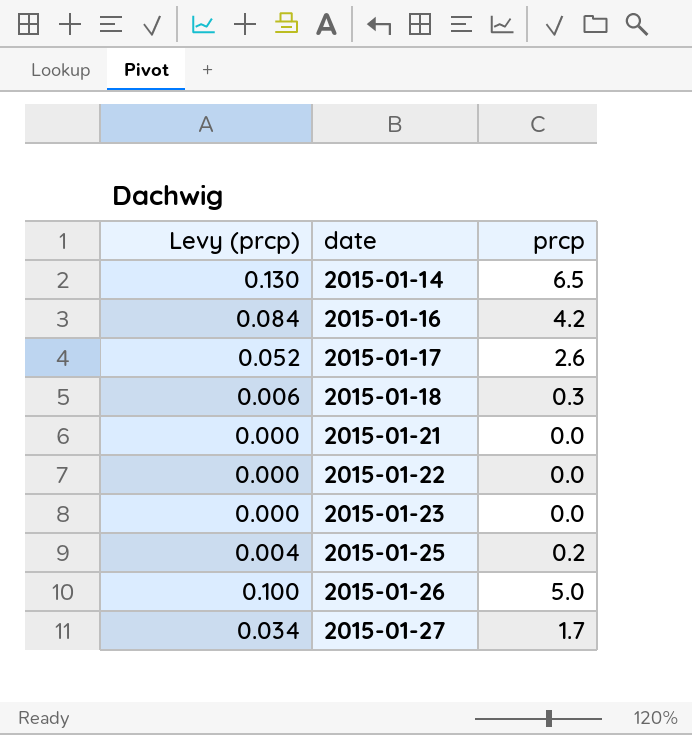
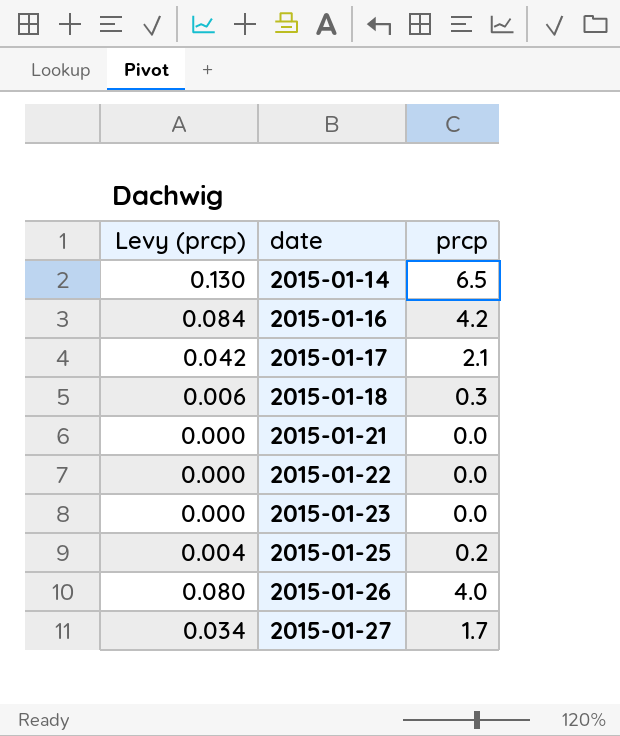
2015-01-17 | Levy (prcp): 0.052 -> 0.042
2015-01-17 | prcp: 2.6 -> 2.1
2015-01-26 | Levy (prcp): 0.100 -> 0.080
2015-01-26 | prcp: 5.0 -> 4.0

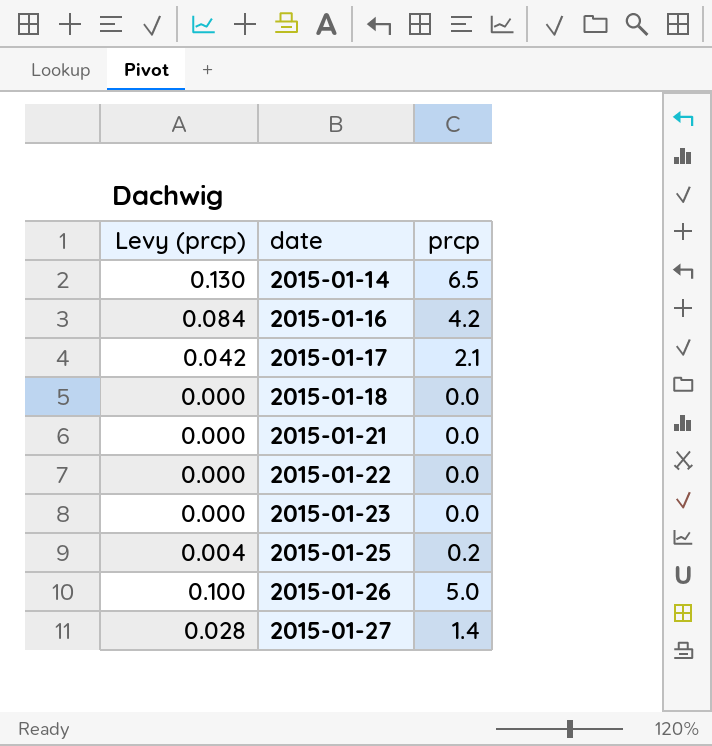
2015-01-18 | Levy (prcp): 0.006 -> 0.000
2015-01-18 | prcp: 0.3 -> 0.0
2015-01-26 | Levy (prcp): 0.080 -> 0.100
2015-01-26 | prcp: 4.0 -> 5.0
2015-01-27 | Levy (prcp): 0.034 -> 0.028
2015-01-27 | prcp: 1.7 -> 1.4

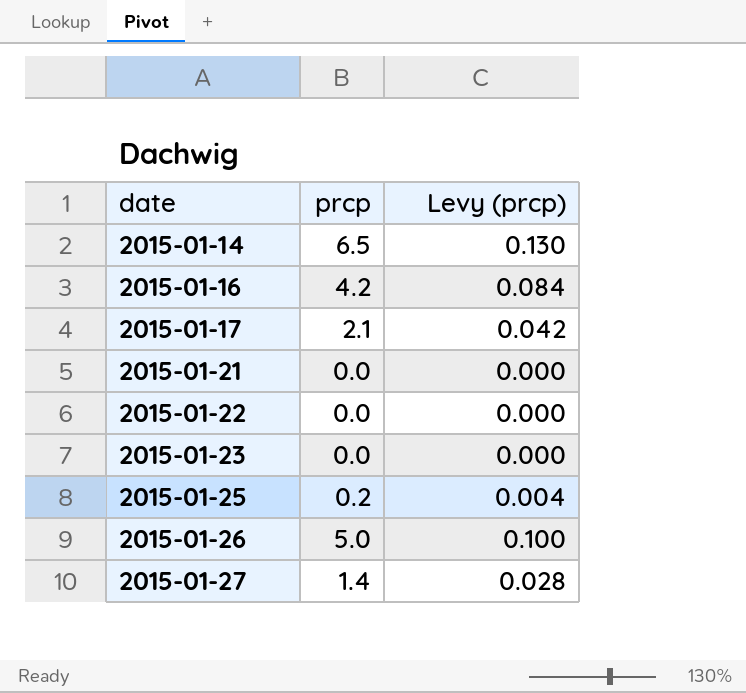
column Levy (prcp) | position: 1 -> 3
row 2015-01-18: 0.000 | 0.0 -> none

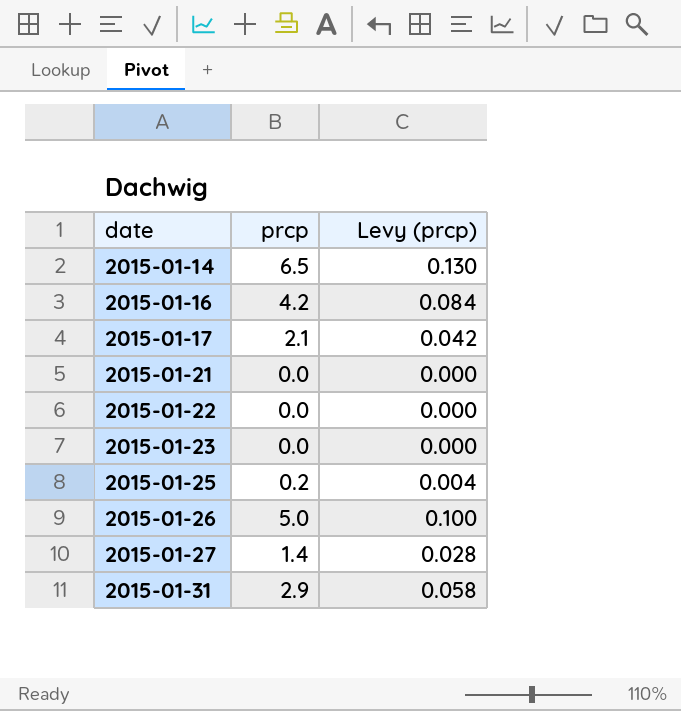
row 2015-01-31: none -> 2.9 | 0.058

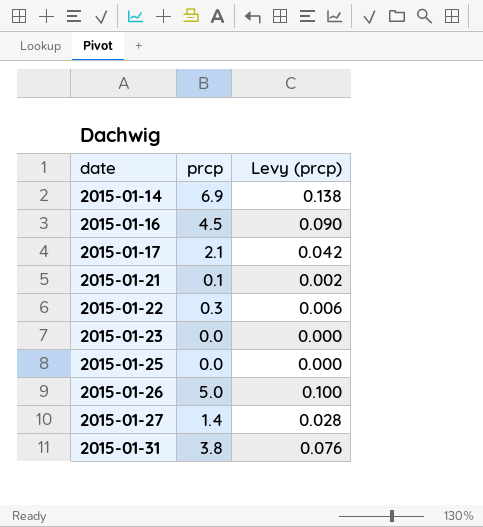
2015-01-14 | prcp: 6.5 -> 6.9
2015-01-14 | Levy (prcp): 0.130 -> 0.138
2015-01-16 | prcp: 4.2 -> 4.5
2015-01-16 | Levy (prcp): 0.084 -> 0.090
2015-01-21 | prcp: 0.0 -> 0.1
2015-01-21 | Levy (prcp): 0.000 -> 0.002
2015-01-22 | prcp: 0.0 -> 0.3
2015-01-22 | Levy (prcp): 0.000 -> 0.006
2015-01-25 | prcp: 0.2 -> 0.0
2015-01-25 | Levy (prcp): 0.004 -> 0.000
2015-01-31 | prcp: 2.9 -> 3.8
2015-01-31 | Levy (prcp): 0.058 -> 0.076

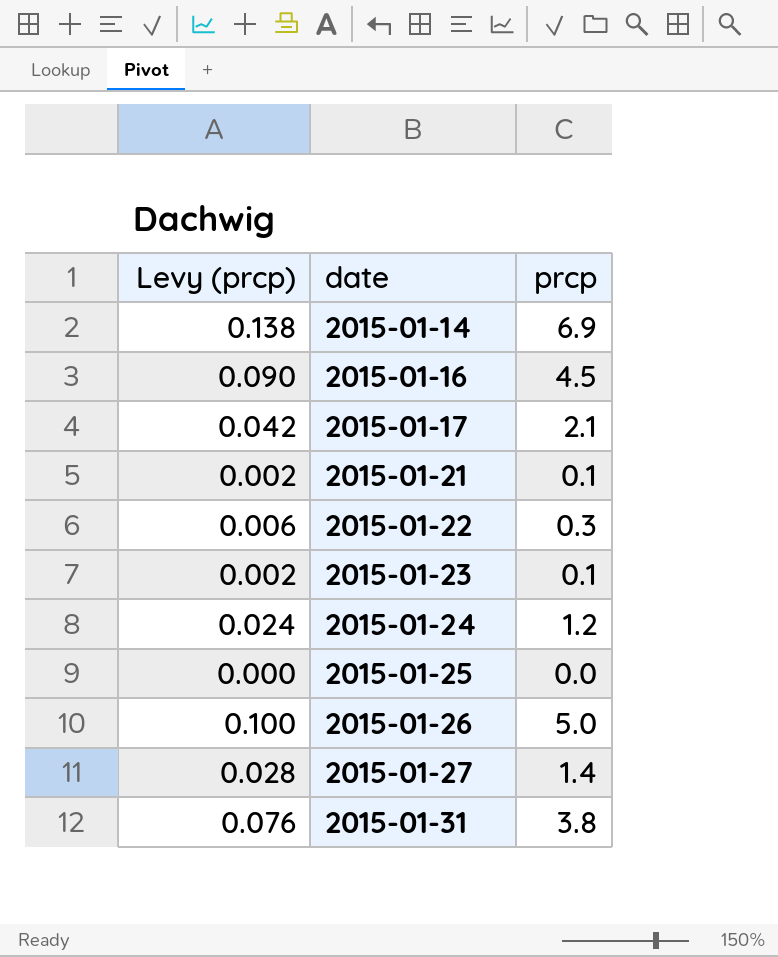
column Levy (prcp) | position: 3 -> 1
2015-01-23 | Levy (prcp): 0.000 -> 0.002
2015-01-23 | prcp: 0.0 -> 0.1
row 2015-01-24: none -> 0.024 | 1.2

